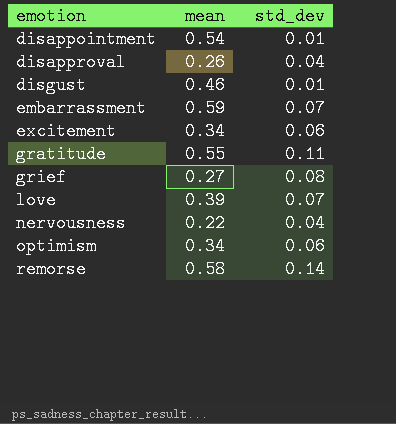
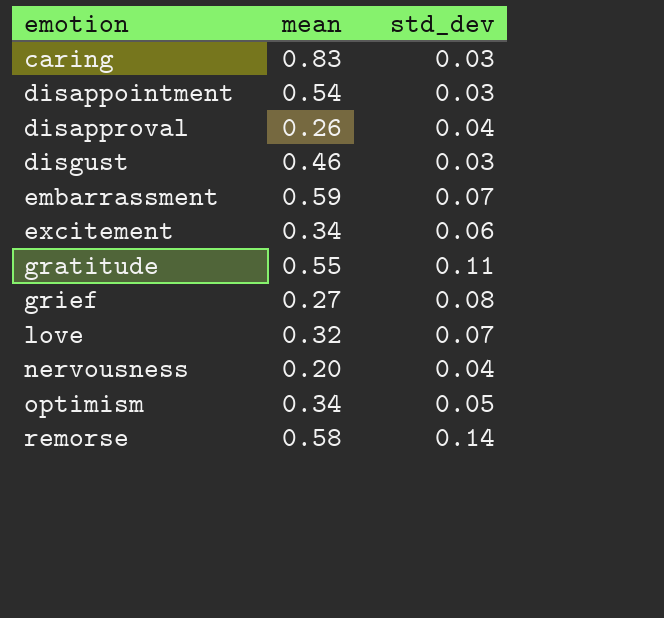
row caring: none -> 0.83 | 0.03
disappointment | std_dev: 0.01 -> 0.03
disgust | std_dev: 0.01 -> 0.03
love | mean: 0.39 -> 0.32
nervousness | mean: 0.22 -> 0.20
optimism | std_dev: 0.06 -> 0.05

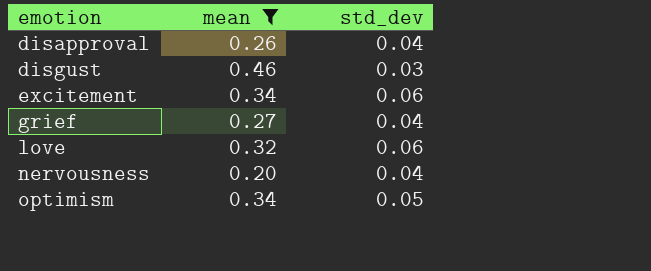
filter: none -> mean <= 0.46
grief | std_dev: 0.08 -> 0.04
love | std_dev: 0.07 -> 0.06

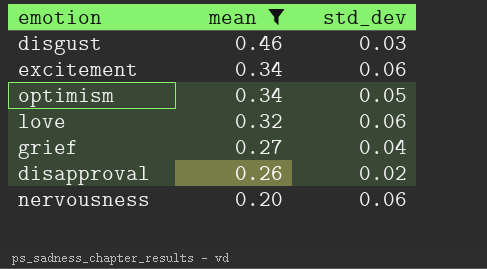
row order: emotion ascending -> mean descending
disapproval | std_dev: 0.04 -> 0.02
nervousness | std_dev: 0.04 -> 0.06

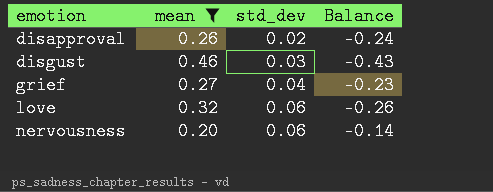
row order: mean descending -> emotion ascending
column Balance | formula: none -> [std_dev] - [mean]
row excitement: 0.34 | 0.06 -> none
row optimism: 0.34 | 0.05 -> none

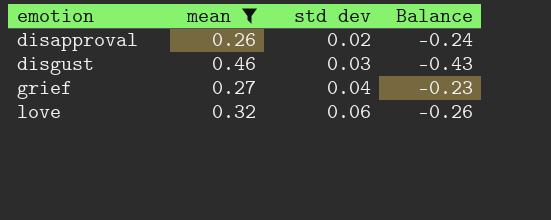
column name: std_dev -> std dev
row nervousness: 0.20 | 0.06 | -0.14 -> none

